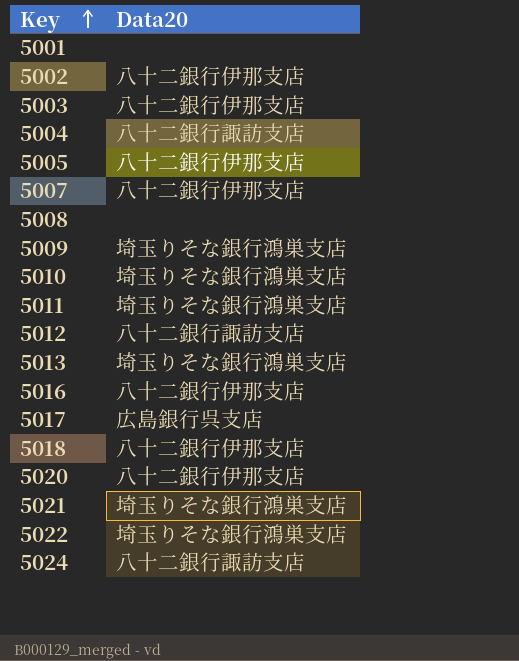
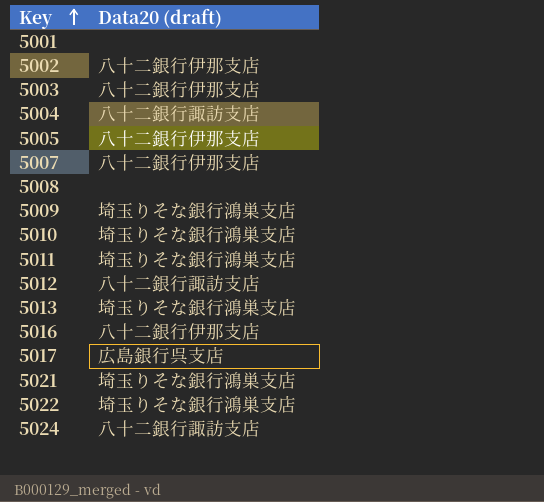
column name: Data20 -> Data20 (draft)
row 5018: 八十二銀行伊那支店 -> none
row 5020: 八十二銀行伊那支店 -> none

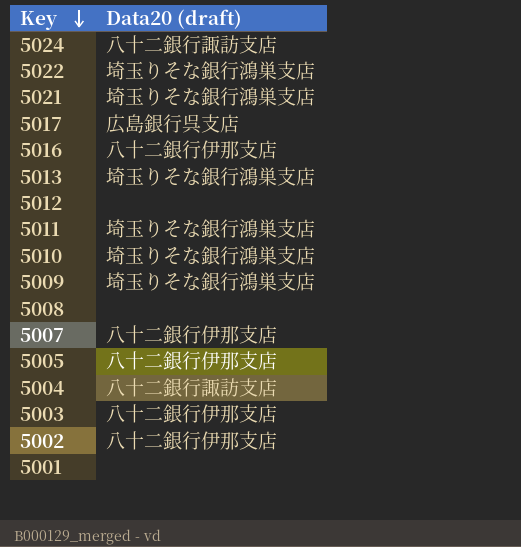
row order: Key ascending -> Key descending
5012 | Data20 (draft): 八十二銀行諏訪支店 -> none

